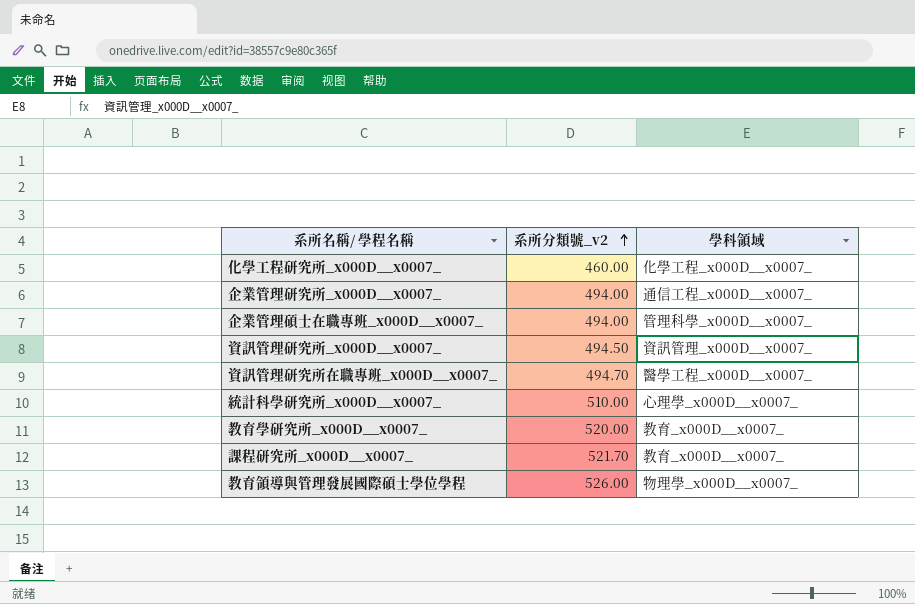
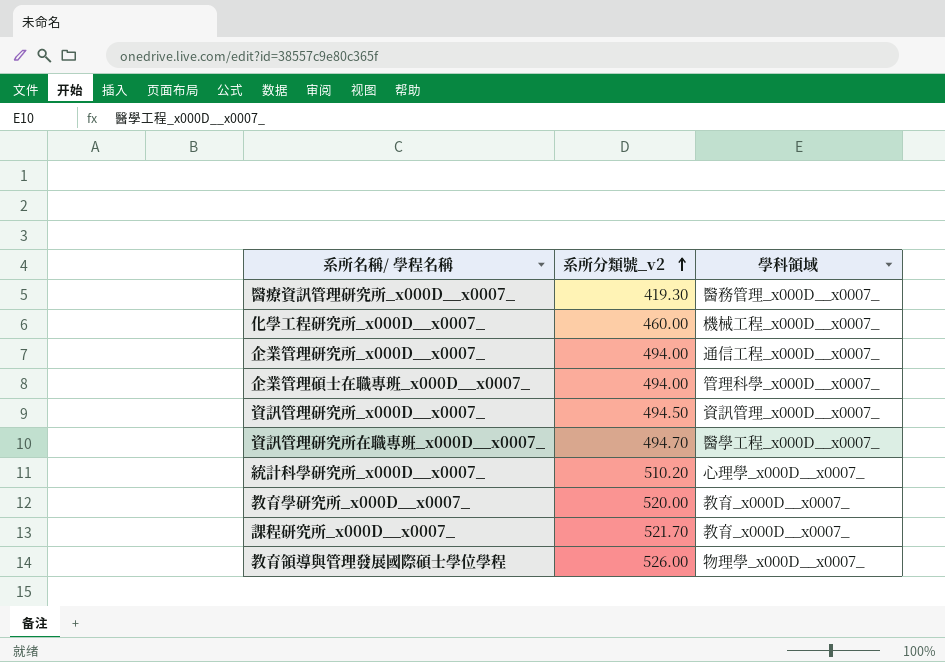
row 醫療資訊管理研究所_x000D__x0007_: none -> 419.30 | 醫務管理_x000D__x0007_
化學工程研究所_x000D__x0007_ | 學科領域: 化學工程_x000D__x0007_ -> 機械工程_x000D__x0007_
統計科學研究所_x000D__x0007_ | 系所分類號_v2: 510.00 -> 510.20

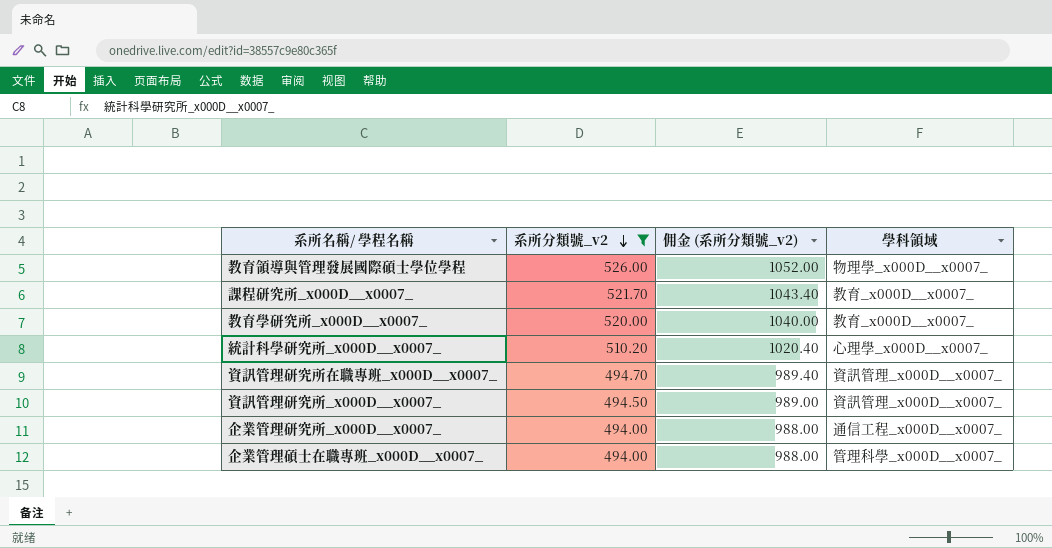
filter: none -> 系所分類號_v2 >= 494.00
row order: 系所分類號_v2 ascending -> 系所分類號_v2 descending
column 佣金 (系所分類號_v2) | formula: none -> [系所分類號_v2] * 2
資訊管理研究所在職專班_x000D__x0007_ | 學科領域: 醫學工程_x000D__x0007_ -> 資訊管理_x000D__x0007_

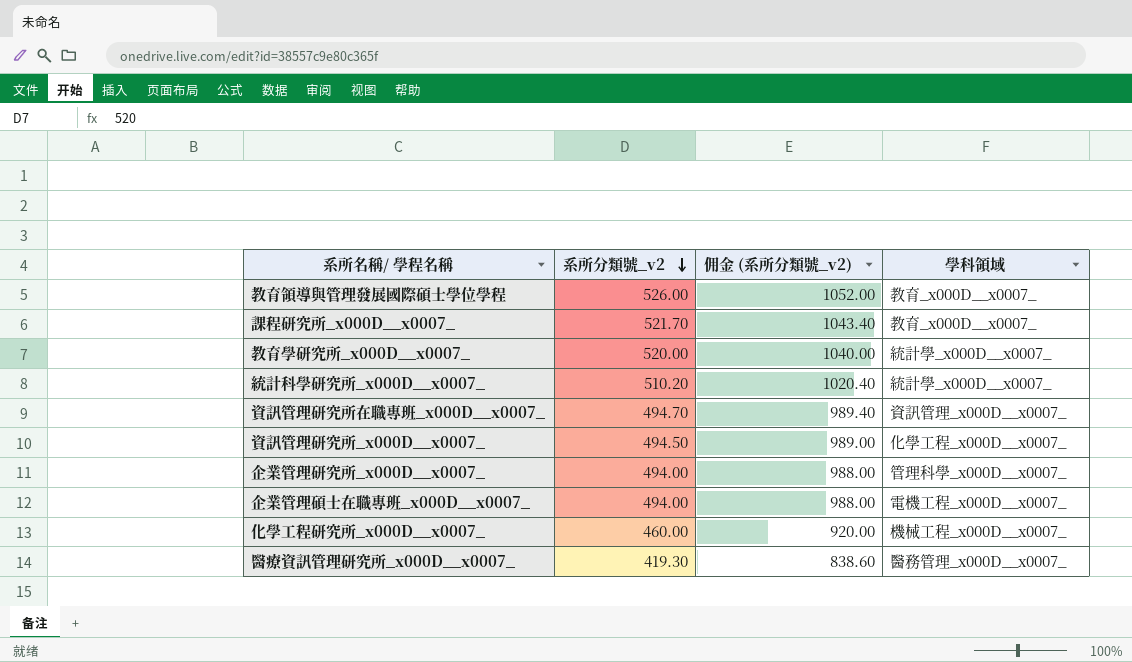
filter: 系所分類號_v2 >= 494.00 -> none
教育領導與管理發展國際碩士學位學程 | 學科領域: 物理學_x000D__x0007_ -> 教育_x000D__x0007_
教育學研究所_x000D__x0007_ | 學科領域: 教育_x000D__x0007_ -> 統計學_x000D__x0007_
統計科學研究所_x000D__x0007_ | 學科領域: 心理學_x000D__x0007_ -> 統計學_x000D__x0007_
資訊管理研究所_x000D__x0007_ | 學科領域: 資訊管理_x000D__x0007_ -> 化學工程_x000D__x0007_
企業管理研究所_x000D__x0007_ | 學科領域: 通信工程_x000D__x0007_ -> 管理科學_x000D__x0007_
企業管理碩士在職專班_x000D__x0007_ | 學科領域: 管理科學_x000D__x0007_ -> 電機工程_x000D__x0007_

